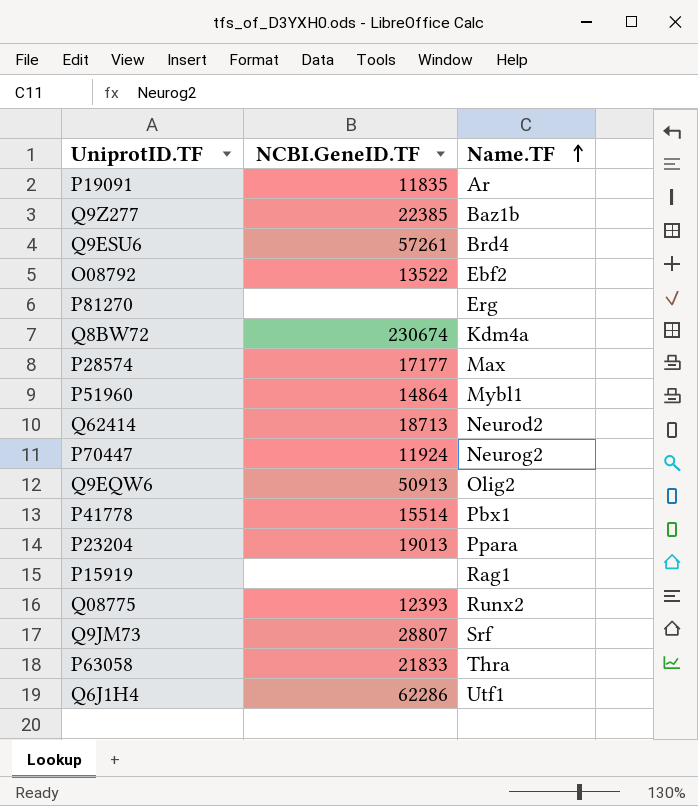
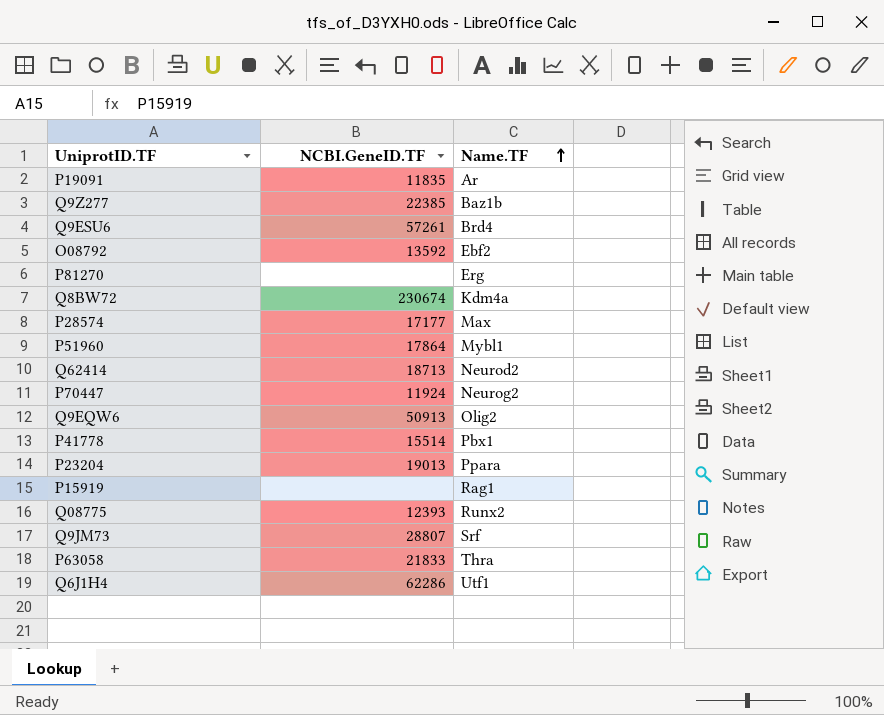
O08792 | NCBI.GeneID.TF: 13522 -> 13592
P51960 | NCBI.GeneID.TF: 14864 -> 17864

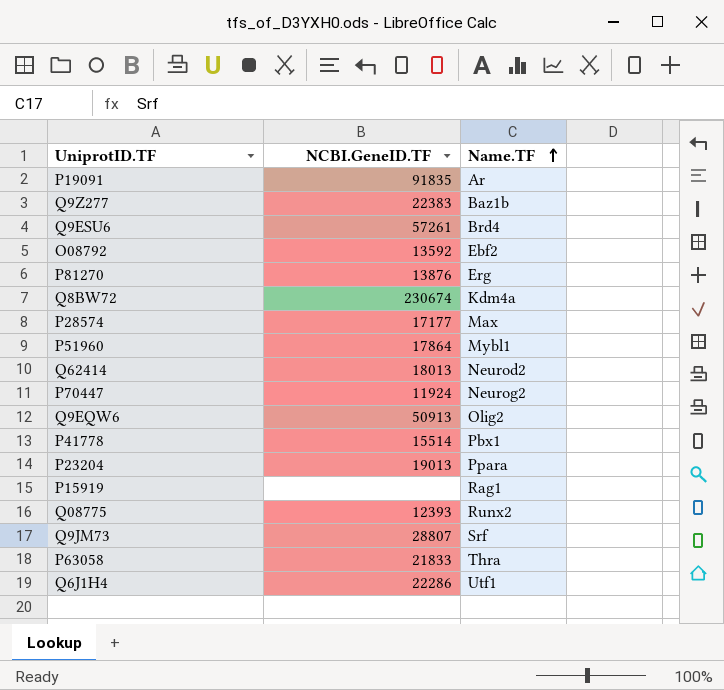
P19091 | NCBI.GeneID.TF: 11835 -> 91835
Q9Z277 | NCBI.GeneID.TF: 22385 -> 22383
P81270 | NCBI.GeneID.TF: none -> 13876
Q62414 | NCBI.GeneID.TF: 18713 -> 18013
Q6J1H4 | NCBI.GeneID.TF: 62286 -> 22286

